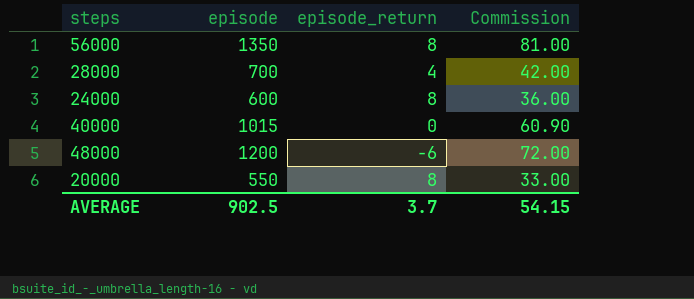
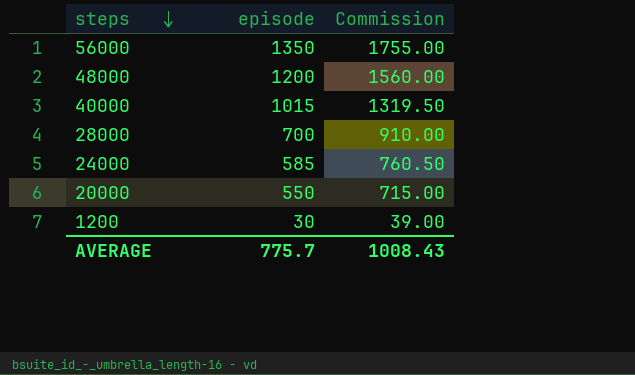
row order: none -> steps descending
column episode_return | position: 3 -> none
column Commission | formula: [episode] * 0.06 -> [episode] * 1.3
24000 | episode: 600 -> 585
row 1200: none -> 30 | 39.00
AVERAGE | episode: 902.5 -> 775.7
AVERAGE | Commission: 54.15 -> 1008.43

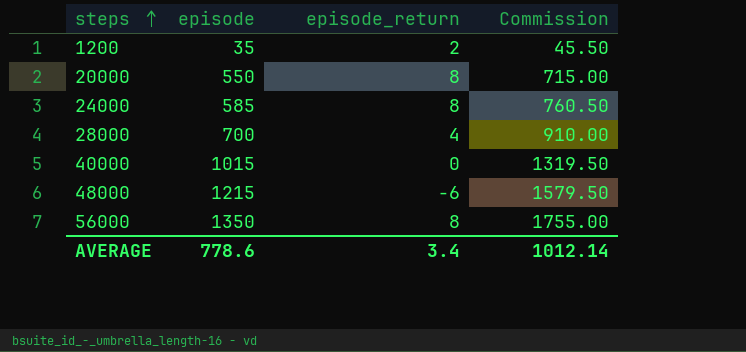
row order: steps descending -> steps ascending
column episode_return | position: none -> 3
1200 | episode: 30 -> 35
1200 | Commission: 39.00 -> 45.50
48000 | episode: 1200 -> 1215
48000 | Commission: 1560.00 -> 1579.50
AVERAGE | episode: 775.7 -> 778.6
AVERAGE | Commission: 1008.43 -> 1012.14

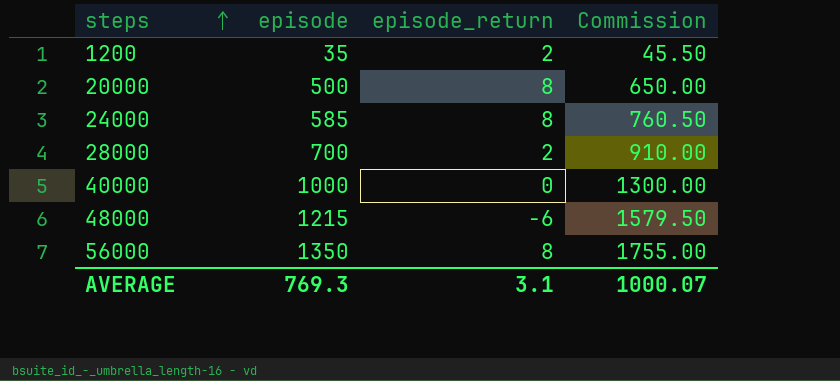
20000 | episode: 550 -> 500
20000 | Commission: 715.00 -> 650.00
28000 | episode_return: 4 -> 2
40000 | episode: 1015 -> 1000
40000 | Commission: 1319.50 -> 1300.00
AVERAGE | episode: 778.6 -> 769.3
AVERAGE | episode_return: 3.4 -> 3.1
AVERAGE | Commission: 1012.14 -> 1000.07

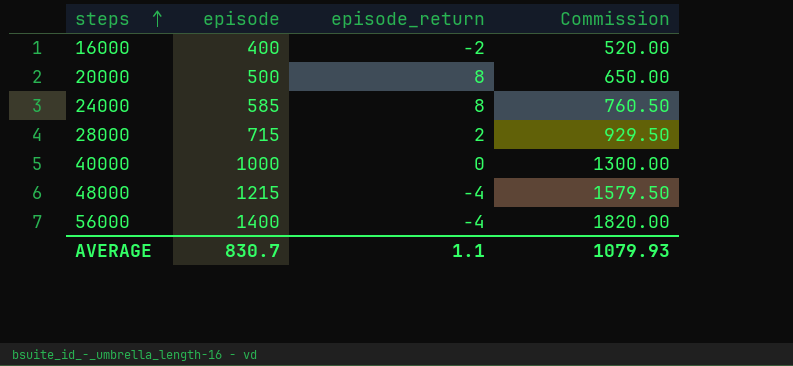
row 1200: 35 | 2 | 45.50 -> none
row 16000: none -> 400 | -2 | 520.00
28000 | episode: 700 -> 715
28000 | Commission: 910.00 -> 929.50
48000 | episode_return: -6 -> -4
56000 | episode: 1350 -> 1400
56000 | episode_return: 8 -> -4
56000 | Commission: 1755.00 -> 1820.00
AVERAGE | episode: 769.3 -> 830.7
AVERAGE | episode_return: 3.1 -> 1.1
AVERAGE | Commission: 1000.07 -> 1079.93

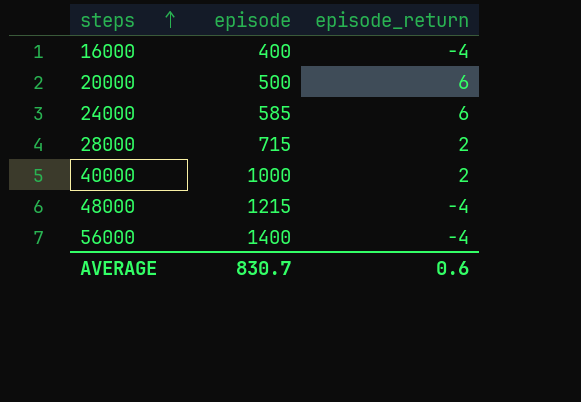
column Commission | formula: [episode] * 1.3 -> none
16000 | episode_return: -2 -> -4
20000 | episode_return: 8 -> 6
24000 | episode_return: 8 -> 6
40000 | episode_return: 0 -> 2
AVERAGE | episode_return: 1.1 -> 0.6

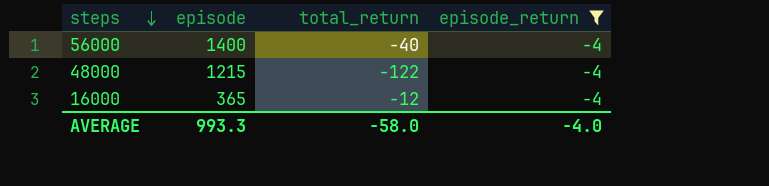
filter: none -> episode_return = -4
row order: steps ascending -> steps descending
column total_return | position: none -> 3
16000 | episode: 400 -> 365
AVERAGE | episode: 830.7 -> 993.3
AVERAGE | episode_return: 0.6 -> -4.0

